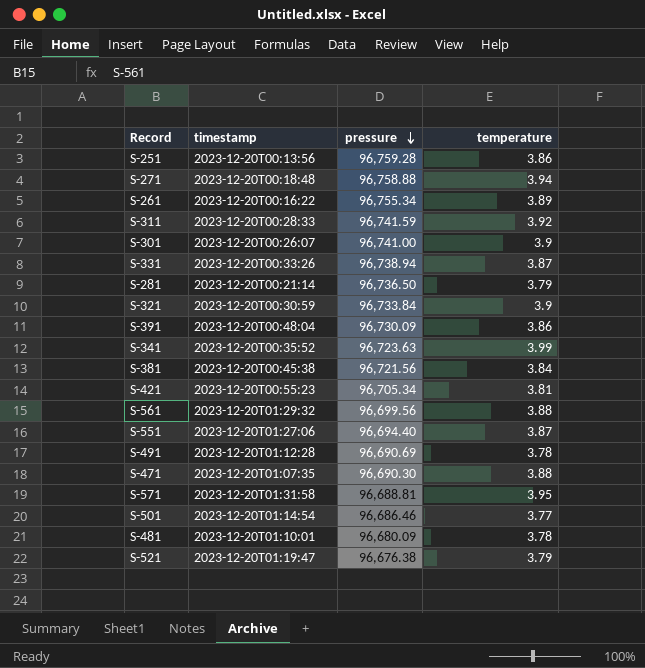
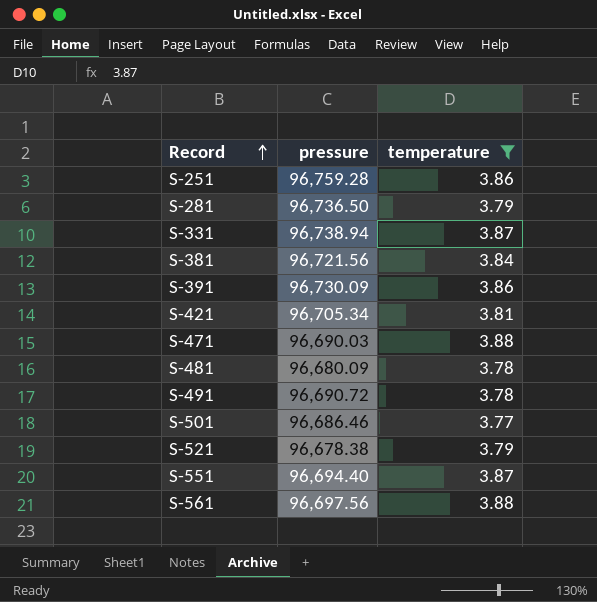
filter: none -> temperature <= 3.88
row order: pressure descending -> Record ascending
column timestamp | position: 2 -> none
S-471 | pressure: 96,690.30 -> 96,690.03
S-491 | pressure: 96,690.69 -> 96,690.72
S-521 | pressure: 96,676.38 -> 96,678.38
S-561 | pressure: 96,699.56 -> 96,697.56

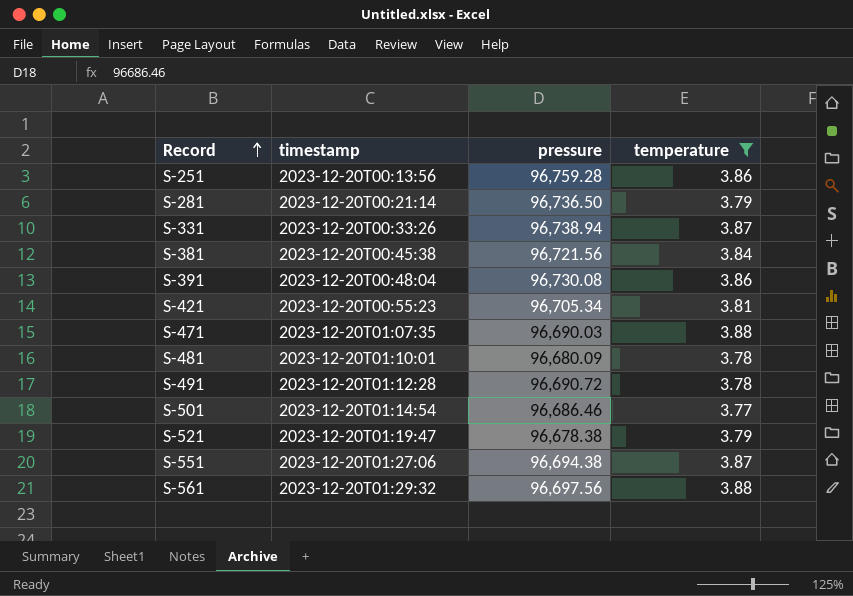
column timestamp | position: none -> 2
S-391 | pressure: 96,730.09 -> 96,730.08
S-551 | pressure: 96,694.40 -> 96,694.38

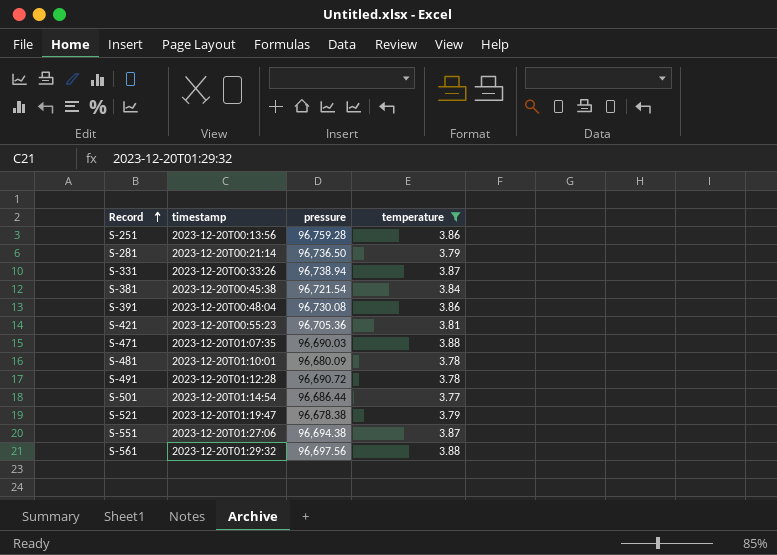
S-381 | pressure: 96,721.56 -> 96,721.54
S-421 | pressure: 96,705.34 -> 96,705.36
S-501 | pressure: 96,686.46 -> 96,686.44

